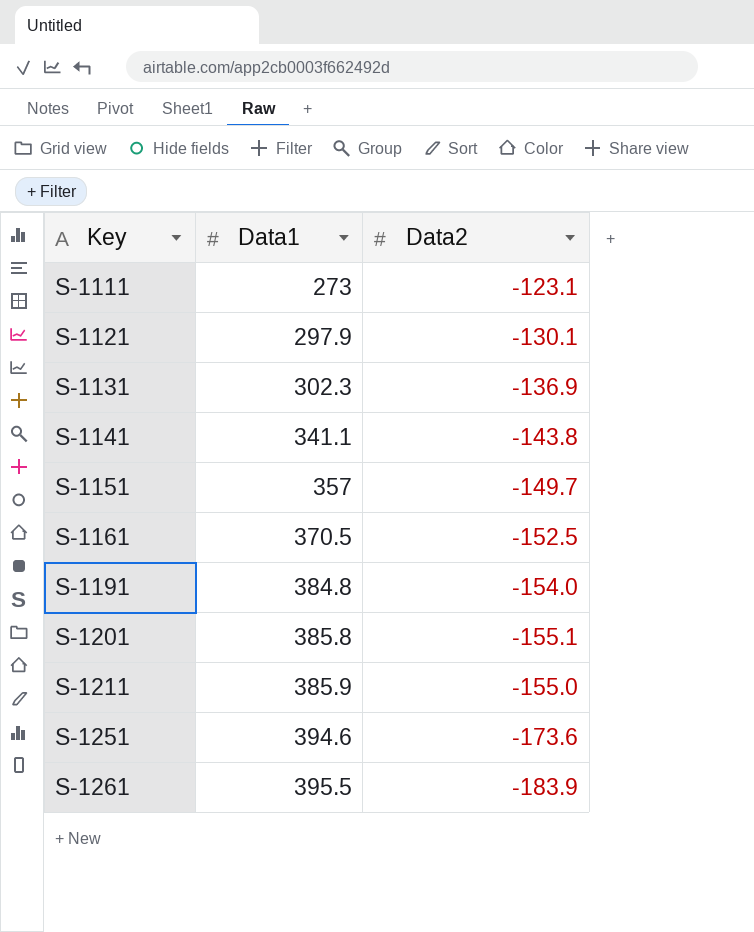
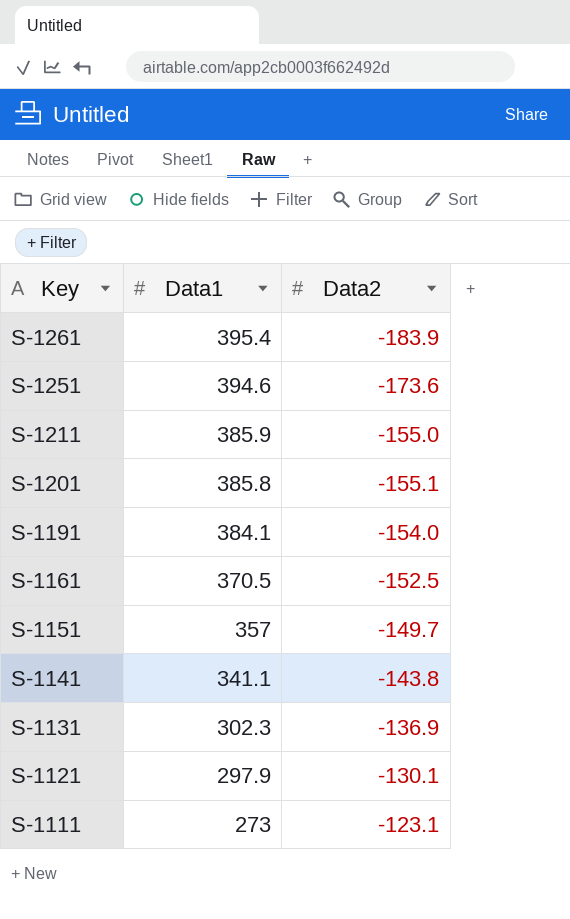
row order: Key ascending -> Key descending
S-1261 | Data1: 395.5 -> 395.4
S-1191 | Data1: 384.8 -> 384.1

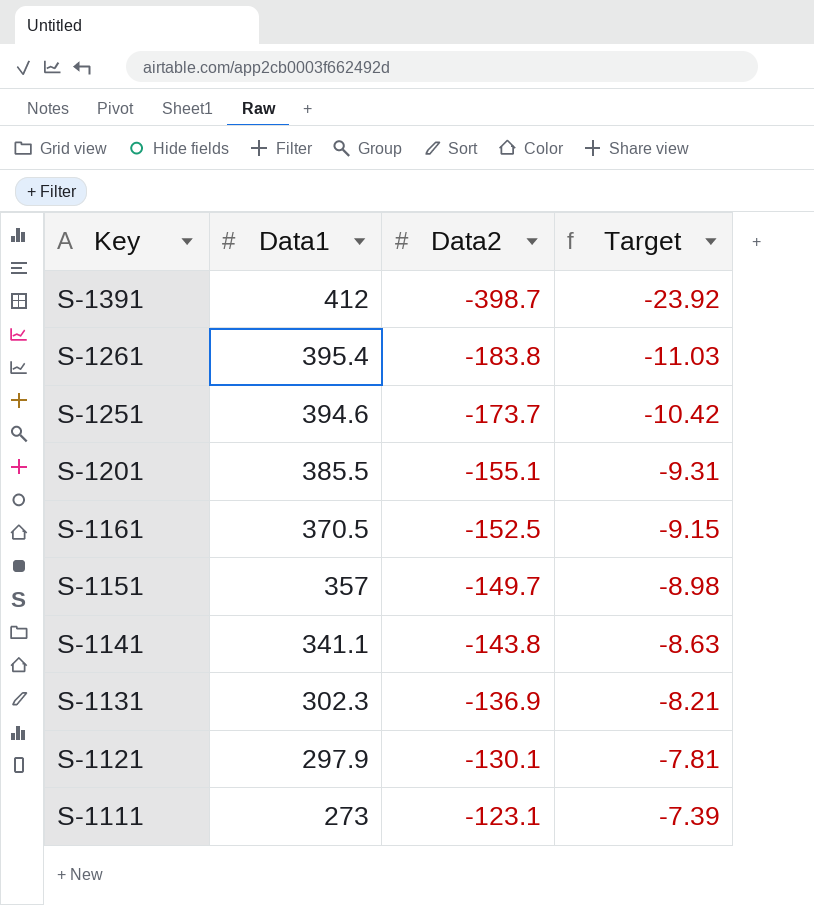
column Target | formula: none -> [Data2] * 0.06
row S-1211: 385.9 | -155.0 -> none
row S-1191: 384.1 | -154.0 -> none
row S-1391: none -> 412 | -398.7 | -23.92
S-1261 | Data2: -183.9 -> -183.8
S-1251 | Data2: -173.6 -> -173.7
S-1201 | Data1: 385.8 -> 385.5

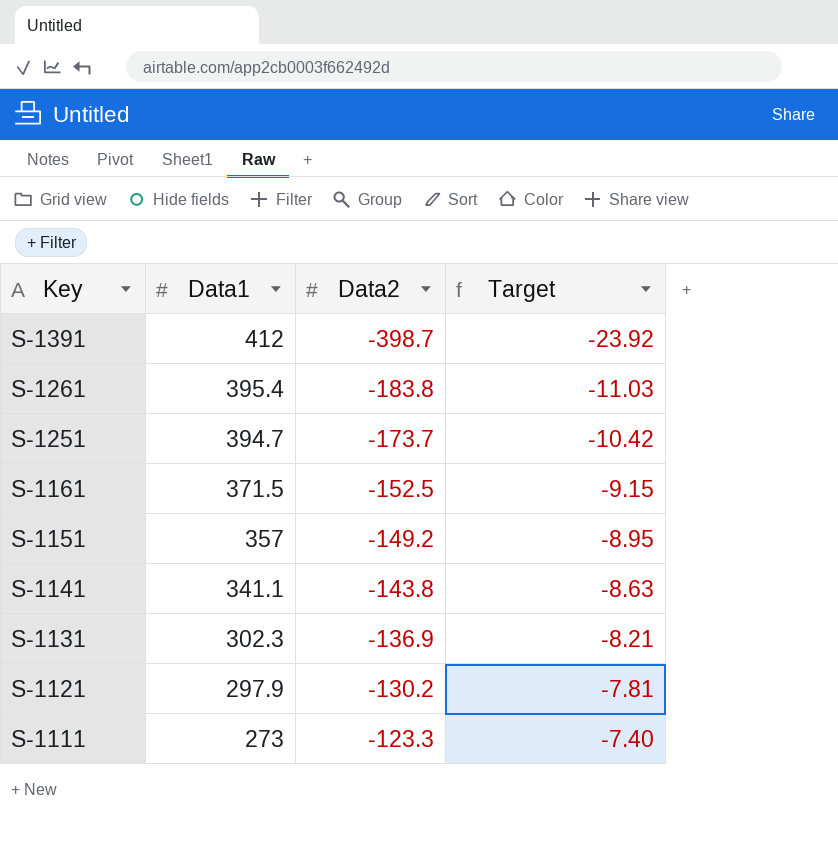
row S-1201: 385.5 | -155.1 | -9.31 -> none
S-1251 | Data1: 394.6 -> 394.7
S-1161 | Data1: 370.5 -> 371.5
S-1151 | Data2: -149.7 -> -149.2
S-1151 | Target: -8.98 -> -8.95
S-1121 | Data2: -130.1 -> -130.2
S-1111 | Data2: -123.1 -> -123.3
S-1111 | Target: -7.39 -> -7.40

